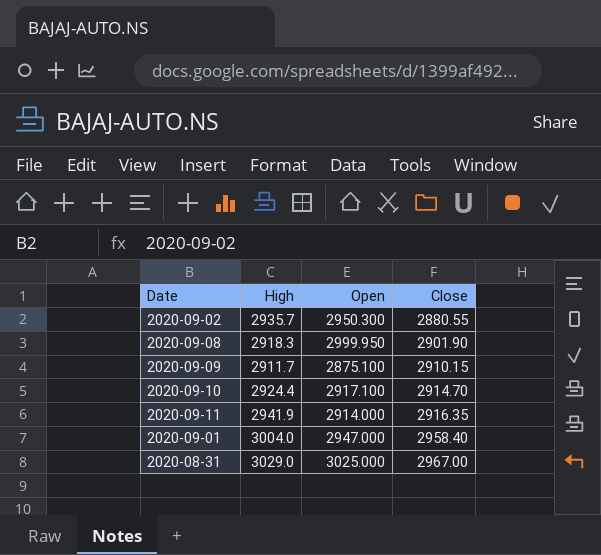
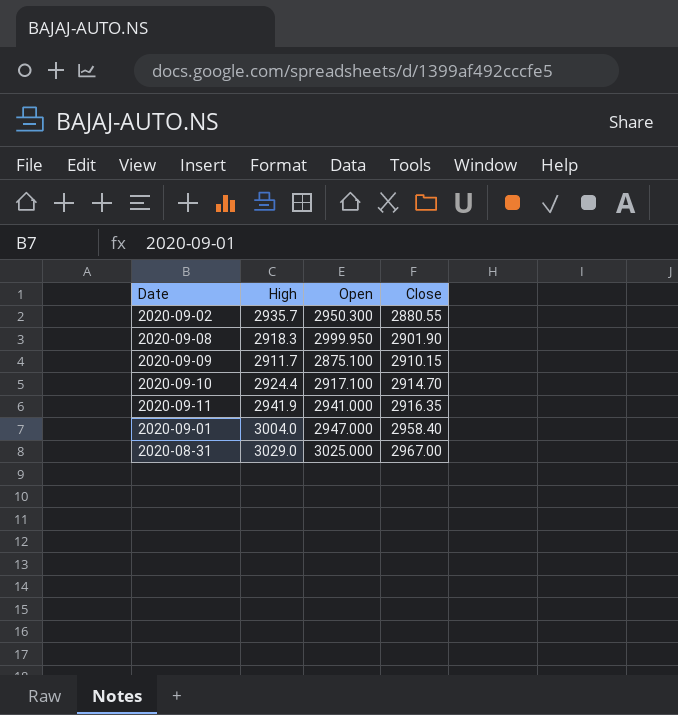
2020-09-11 | Open: 2914.000 -> 2941.000

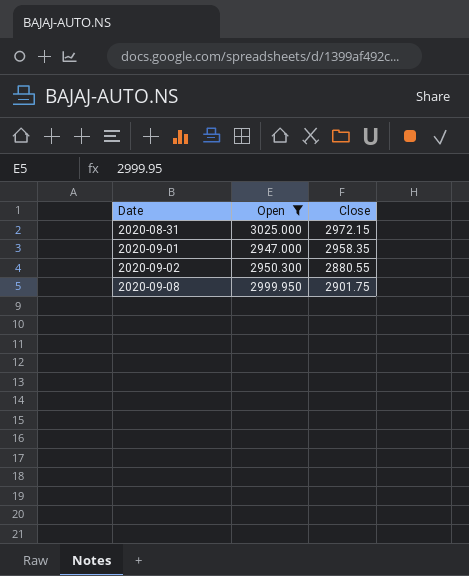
filter: none -> Open >= 2947.000
row order: Close ascending -> Date ascending
column High | position: 2 -> none
2020-08-31 | Close: 2967.00 -> 2972.15
2020-09-01 | Close: 2958.40 -> 2958.35
2020-09-08 | Close: 2901.90 -> 2901.75

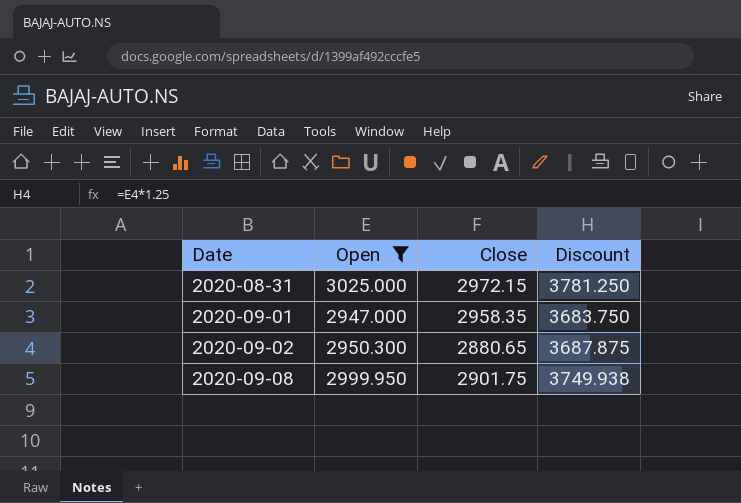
column Discount | formula: none -> [Open] * 1.25
2020-09-02 | Close: 2880.55 -> 2880.65

